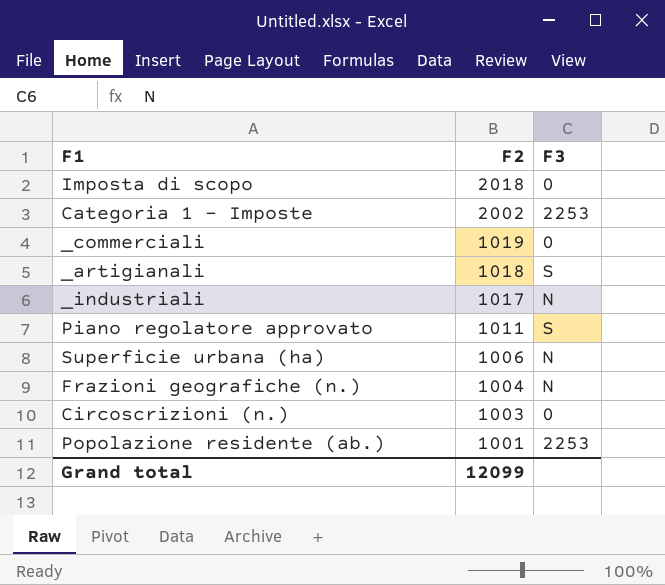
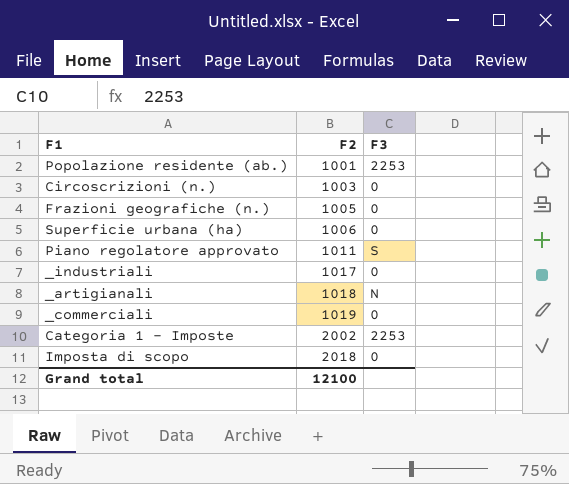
row order: F2 descending -> F2 ascending
Frazioni geografiche (n.) | F2: 1004 -> 1005
Frazioni geografiche (n.) | F3: N -> 0
Superficie urbana (ha) | F3: N -> 0
_industriali | F3: N -> 0
_artigianali | F3: S -> N
Grand total | F2: 12099 -> 12100

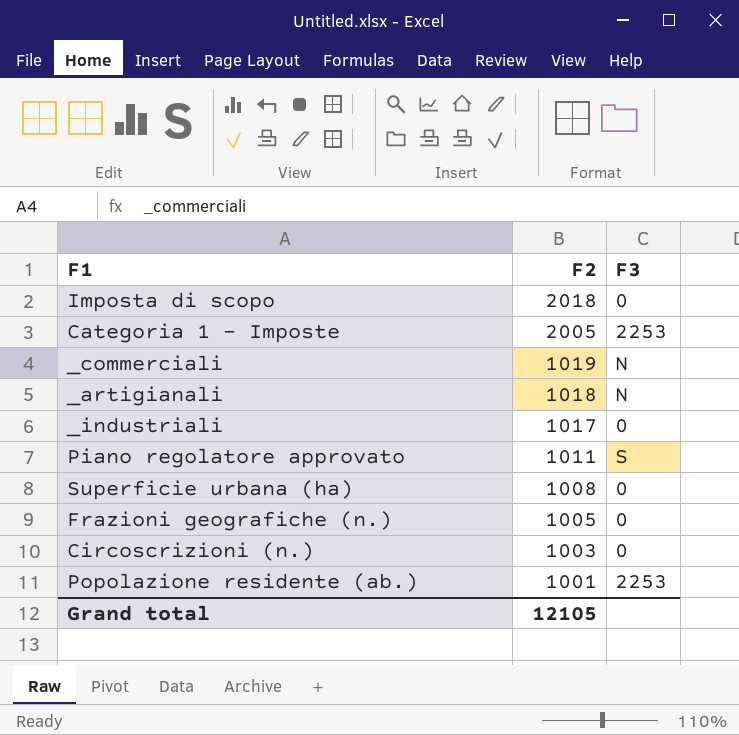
row order: F2 ascending -> F2 descending
Categoria 1 - Imposte | F2: 2002 -> 2005
_commerciali | F3: 0 -> N
Superficie urbana (ha) | F2: 1006 -> 1008
Grand total | F2: 12100 -> 12105

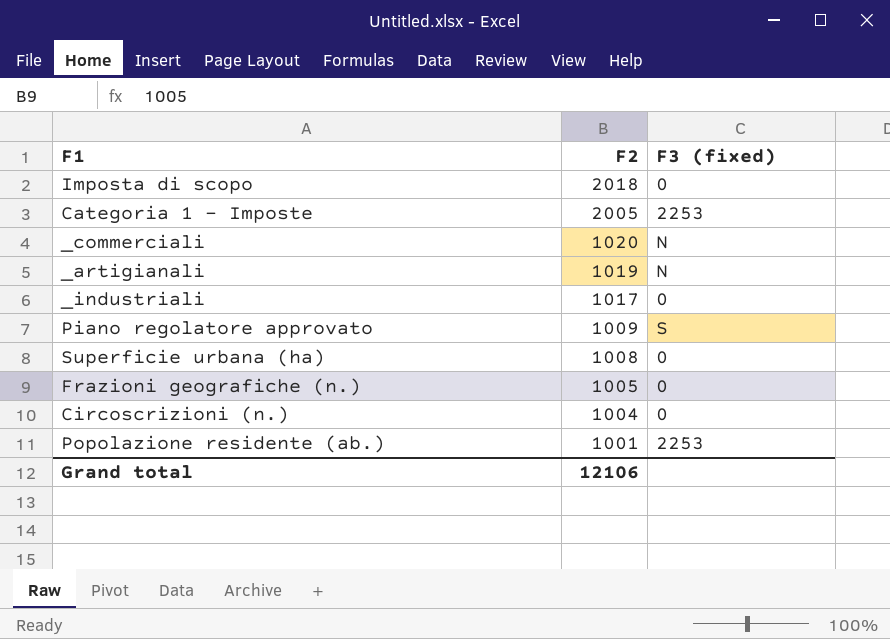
column name: F3 -> F3 (fixed)
_commerciali | F2: 1019 -> 1020
_artigianali | F2: 1018 -> 1019
Piano regolatore approvato | F2: 1011 -> 1009
Circoscrizioni (n.) | F2: 1003 -> 1004
Grand total | F2: 12105 -> 12106

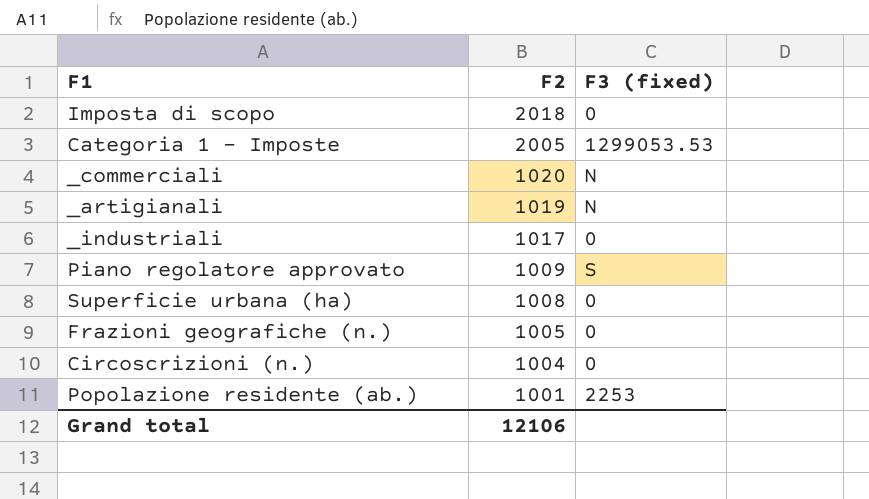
Categoria 1 - Imposte | F3 (fixed): 2253 -> 1299053.53

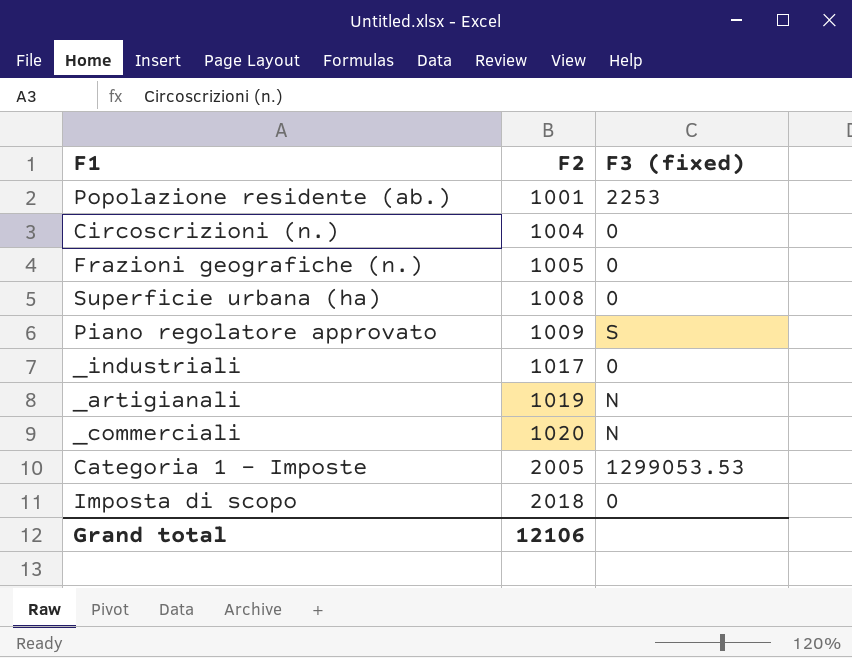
row order: F2 descending -> F2 ascending

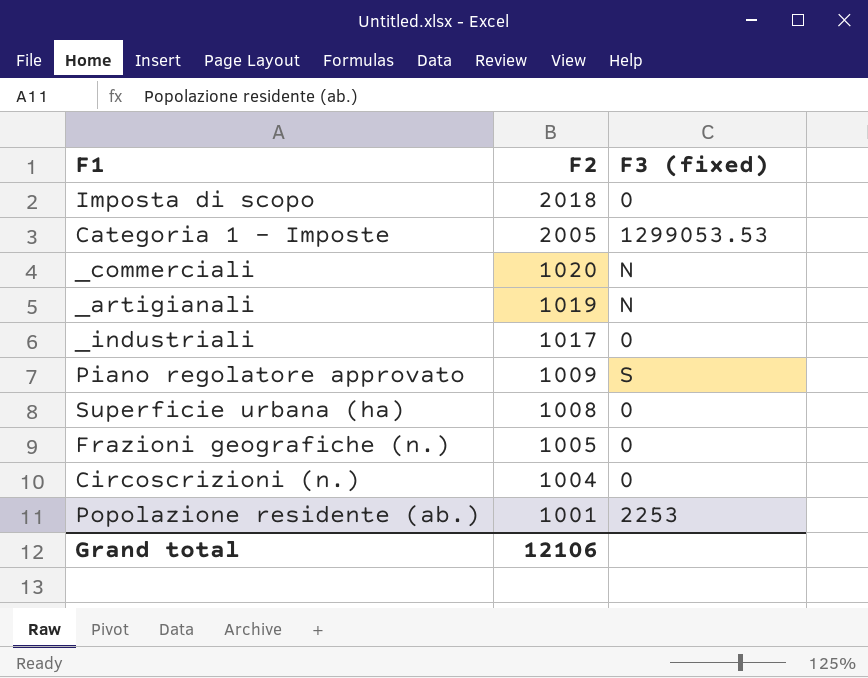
row order: F2 ascending -> F2 descending

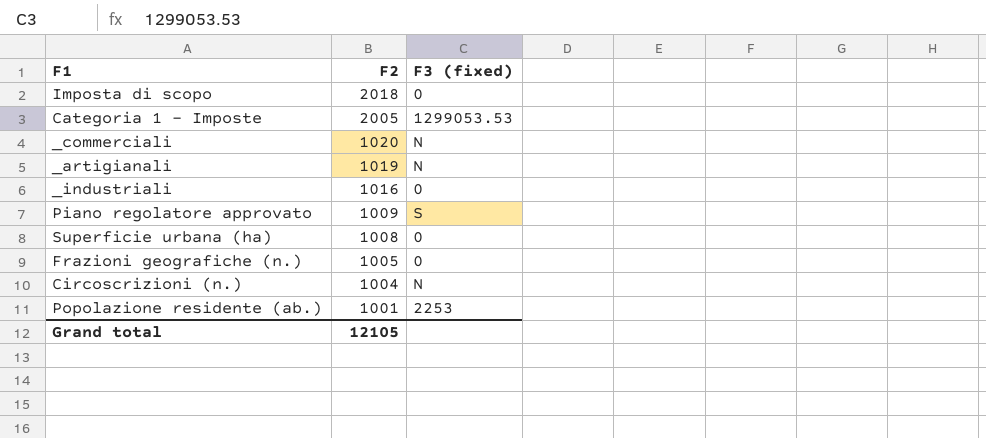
_industriali | F2: 1017 -> 1016
Circoscrizioni (n.) | F3 (fixed): 0 -> N
Grand total | F2: 12106 -> 12105

